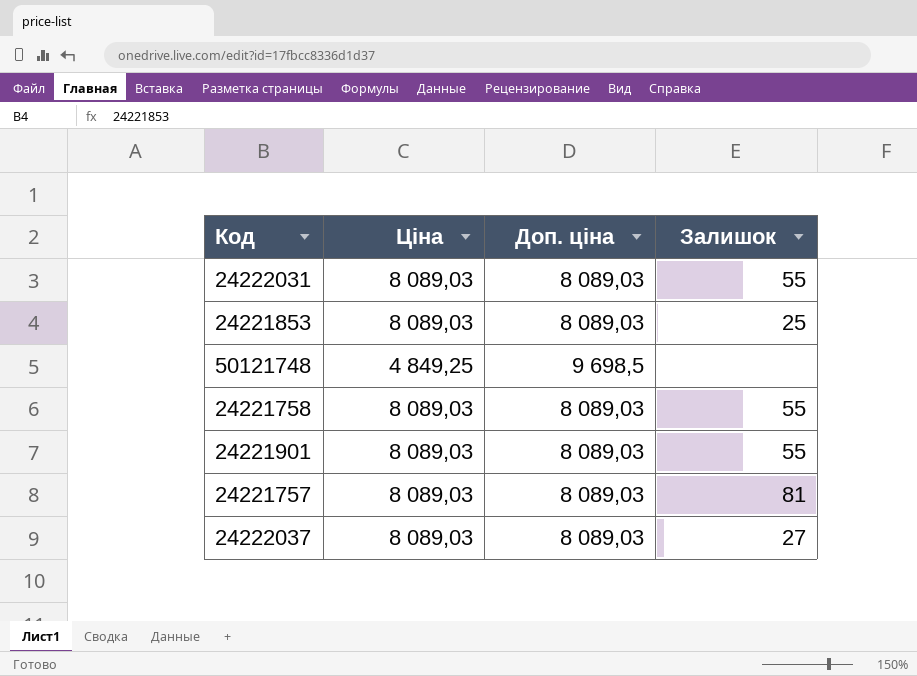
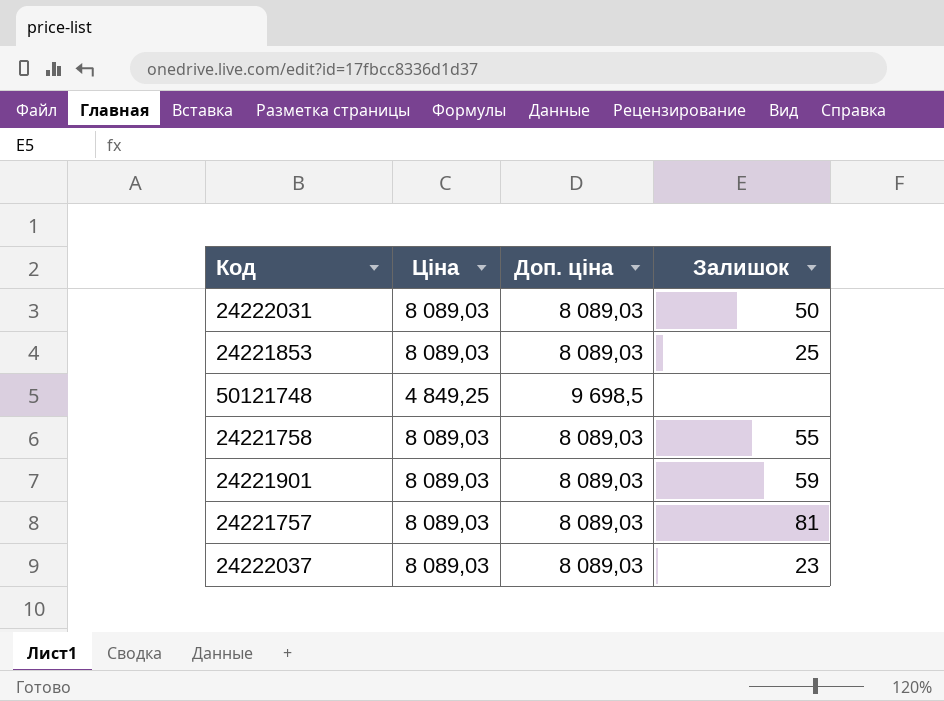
24222031 | Залишок: 55 -> 50
24221901 | Залишок: 55 -> 59
24222037 | Залишок: 27 -> 23

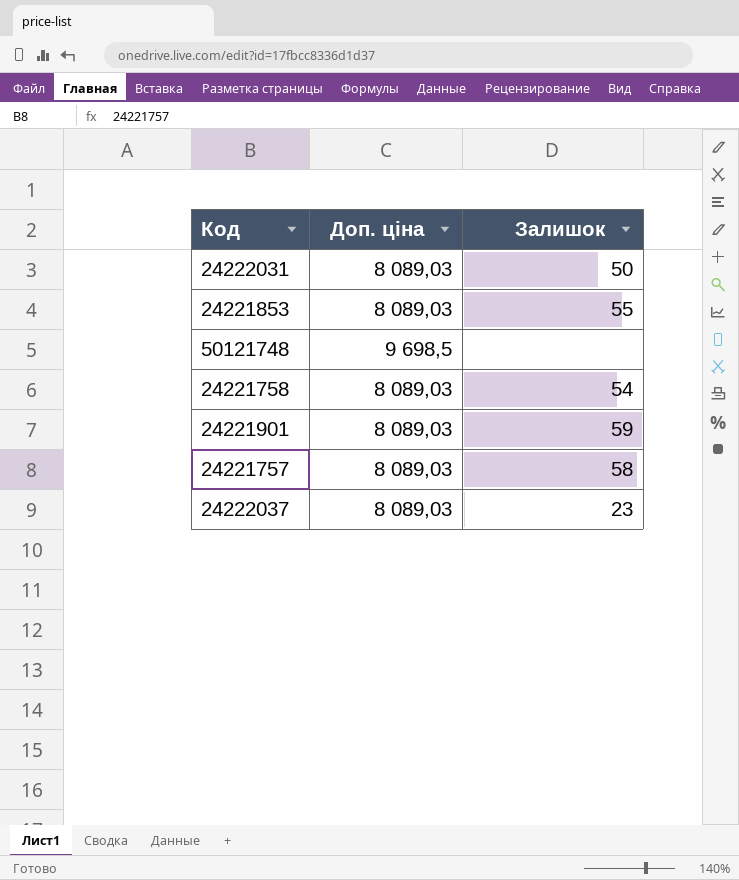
column Ціна | position: 2 -> none
24221853 | Залишок: 25 -> 55
24221758 | Залишок: 55 -> 54
24221757 | Залишок: 81 -> 58

